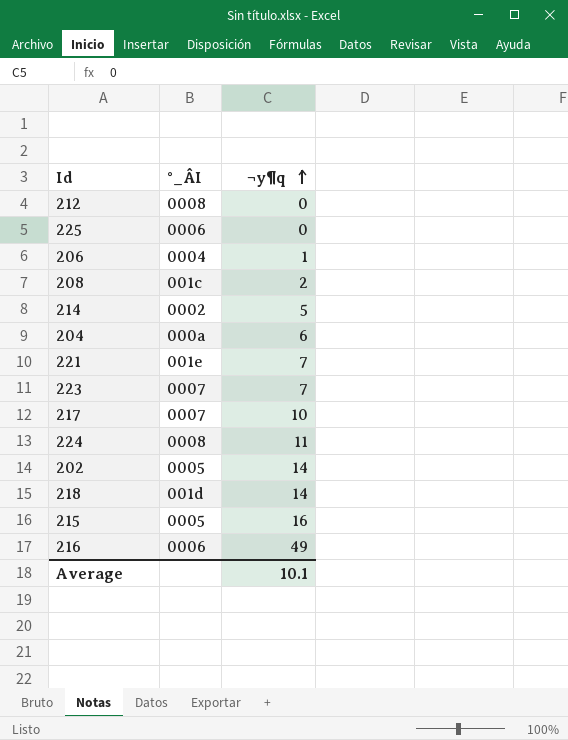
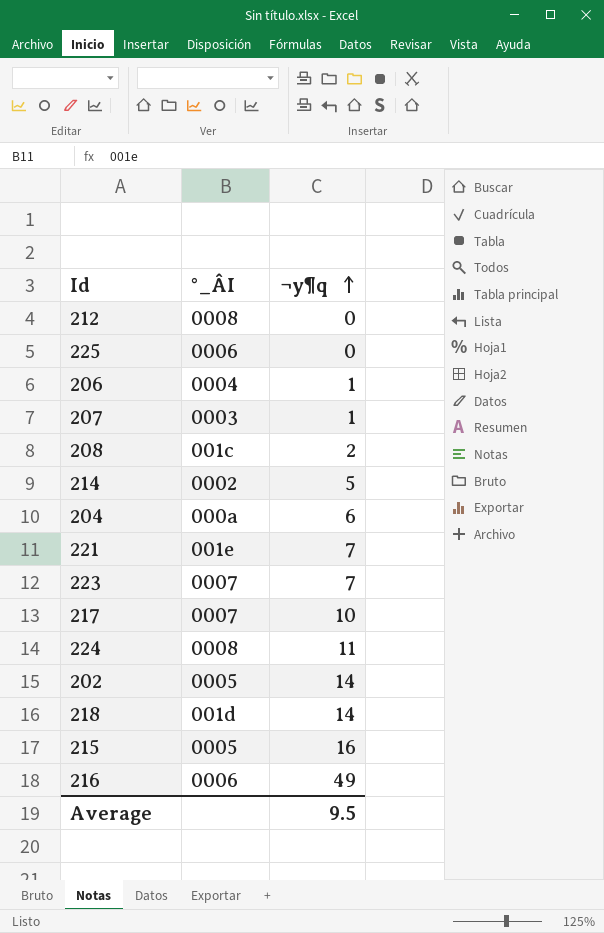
row 207: none -> 0003 | 1
Average | ¬y¶q: 10.1 -> 9.5

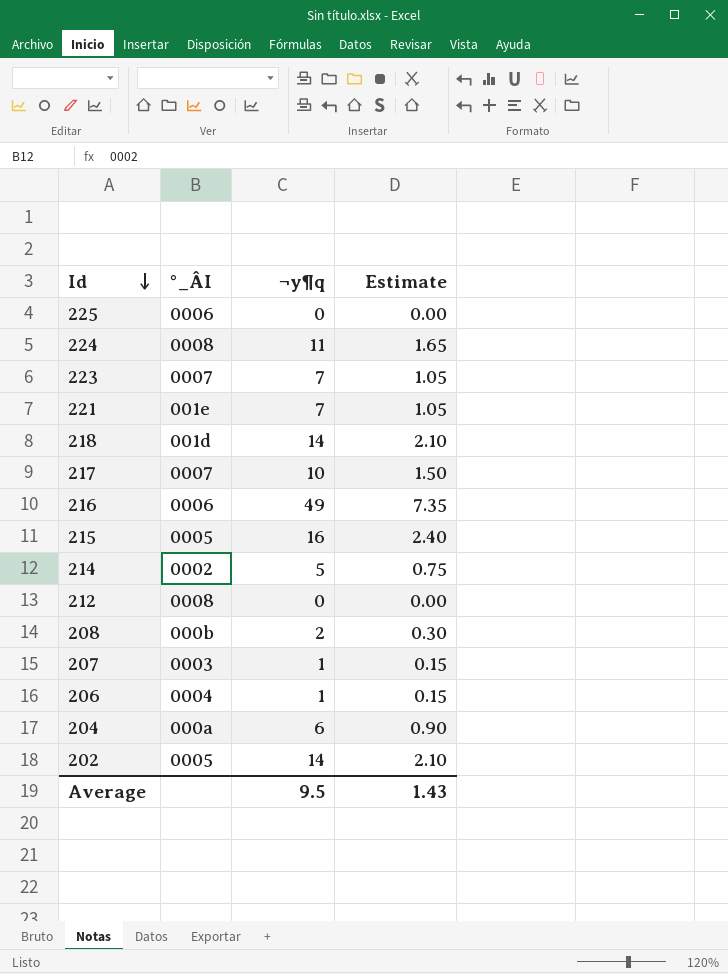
row order: ¬y¶q ascending -> Id descending
column Estimate | formula: none -> [¬y¶q] * 0.15
208 | °_ÂI: 001c -> 000b

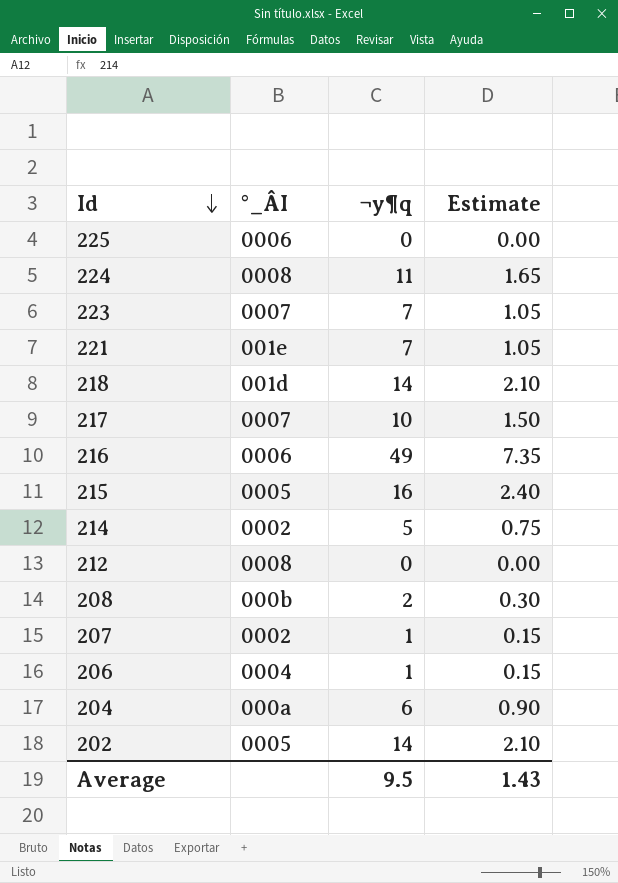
207 | °_ÂI: 0003 -> 0002

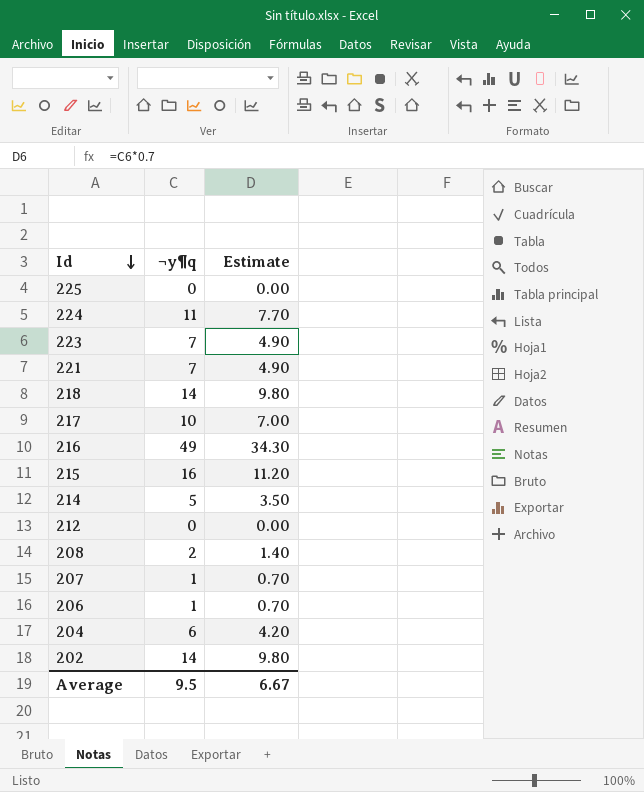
column °_ÂI | position: 2 -> none
column Estimate | formula: [¬y¶q] * 0.15 -> [¬y¶q] * 0.7
Average | Estimate: 1.43 -> 6.67

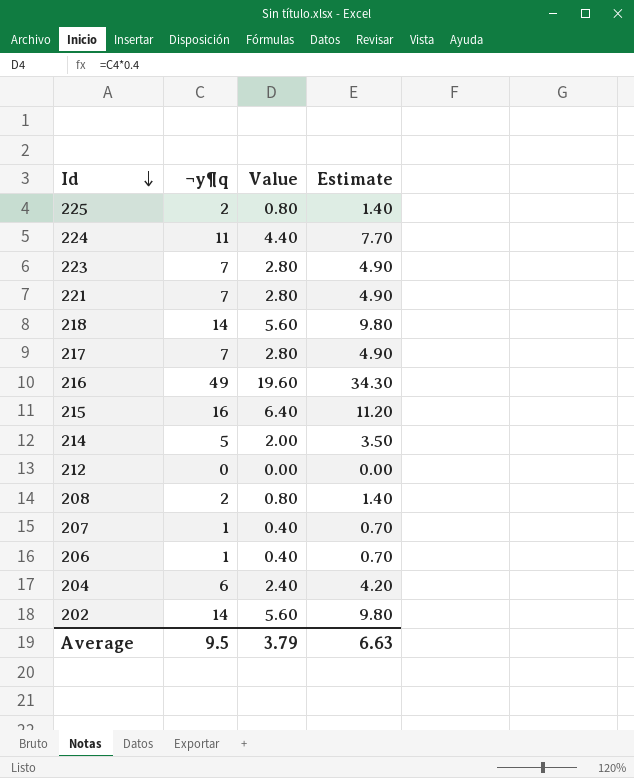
column Value | formula: none -> [¬y¶q] * 0.4
225 | ¬y¶q: 0 -> 2
225 | Estimate: 0.00 -> 1.40
217 | ¬y¶q: 10 -> 7
217 | Estimate: 7.00 -> 4.90
Average | Estimate: 6.67 -> 6.63

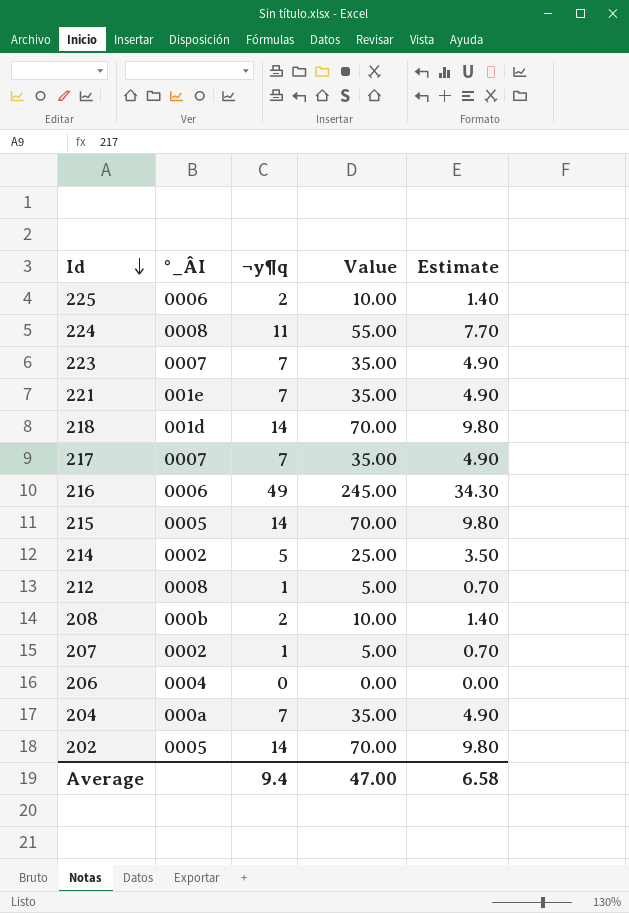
column °_ÂI | position: none -> 2
column Value | formula: [¬y¶q] * 0.4 -> [¬y¶q] * 5
215 | ¬y¶q: 16 -> 14
215 | Estimate: 11.20 -> 9.80
212 | ¬y¶q: 0 -> 1
212 | Estimate: 0.00 -> 0.70
206 | ¬y¶q: 1 -> 0
206 | Estimate: 0.70 -> 0.00
204 | ¬y¶q: 6 -> 7
204 | Estimate: 4.20 -> 4.90
Average | ¬y¶q: 9.5 -> 9.4
Average | Value: 3.79 -> 47.00
Average | Estimate: 6.63 -> 6.58

